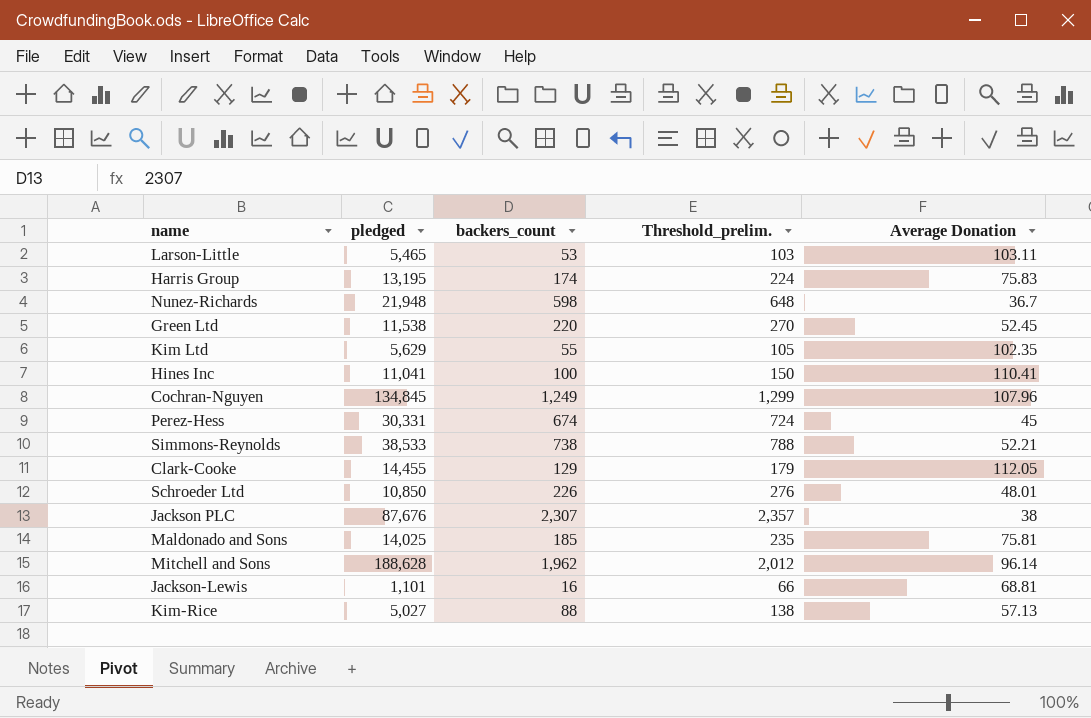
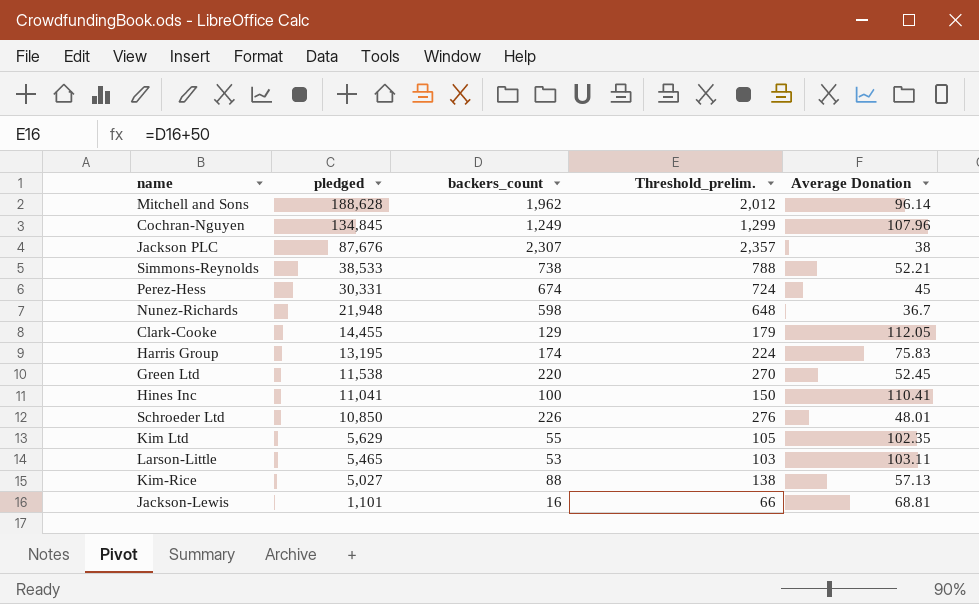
row order: none -> pledged descending
row Maldonado and Sons: 14,025 | 185 | 235 | 75.81 -> none

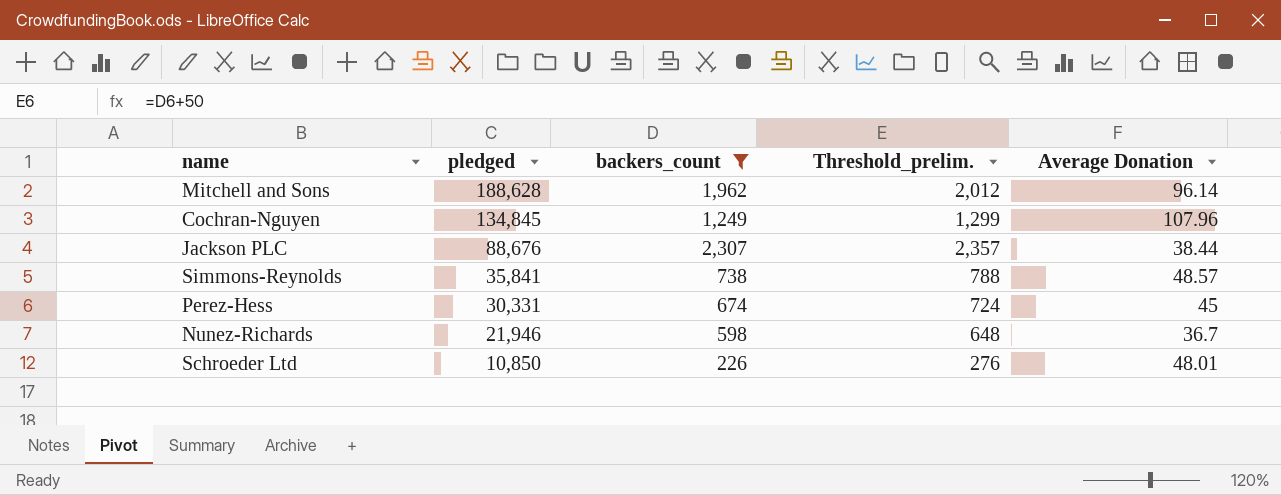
filter: none -> backers_count >= 226
Jackson PLC | pledged: 87,676 -> 88,676
Jackson PLC | Average Donation: 38 -> 38.44
Simmons-Reynolds | pledged: 38,533 -> 35,841
Simmons-Reynolds | Average Donation: 52.21 -> 48.57
Nunez-Richards | pledged: 21,948 -> 21,946

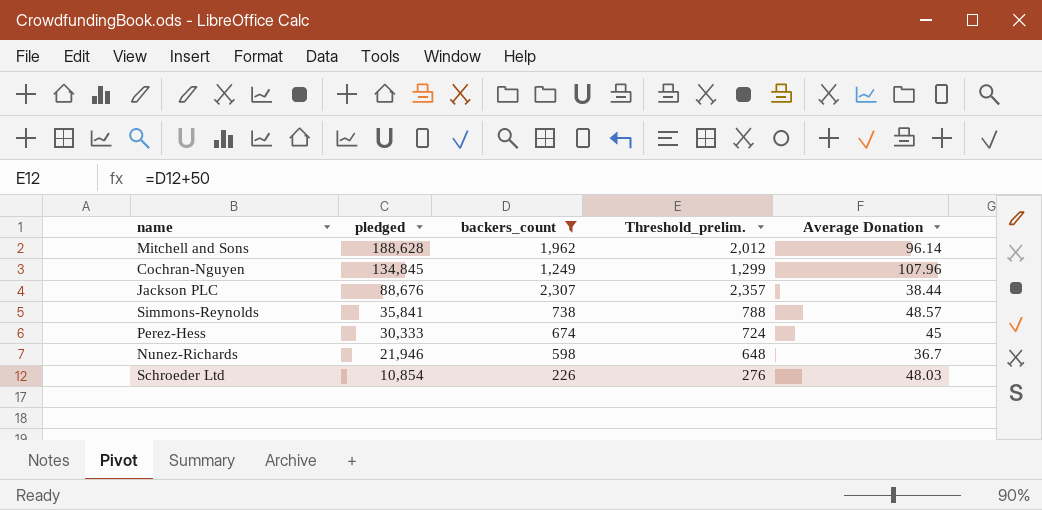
Perez-Hess | pledged: 30,331 -> 30,333
Schroeder Ltd | pledged: 10,850 -> 10,854
Schroeder Ltd | Average Donation: 48.01 -> 48.03

